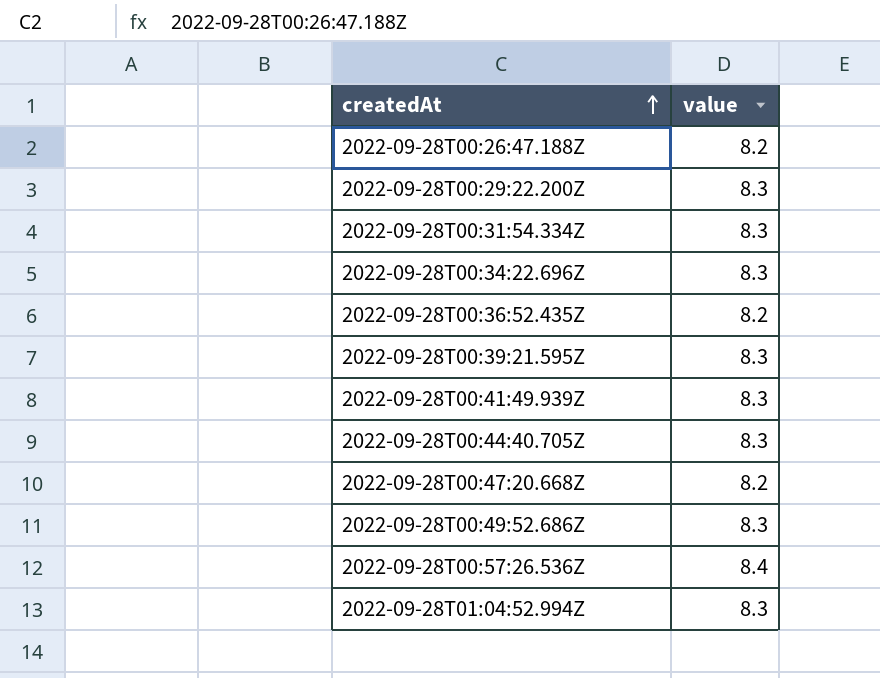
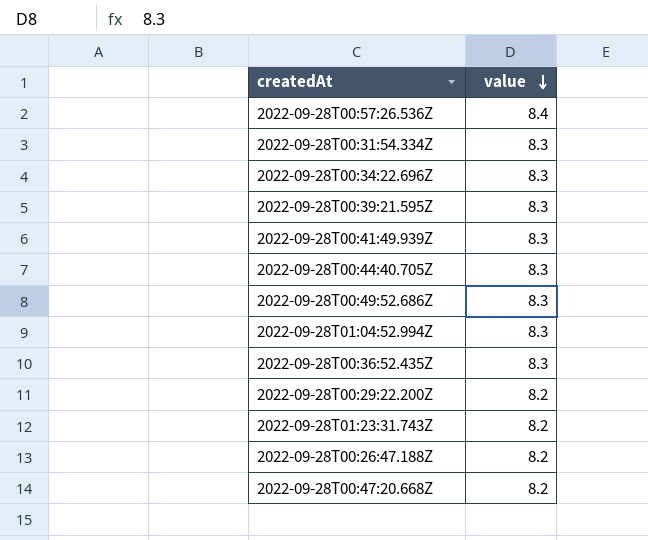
row order: createdAt ascending -> value descending
2022-09-28T00:36:52.435Z | value: 8.2 -> 8.3
2022-09-28T00:29:22.200Z | value: 8.3 -> 8.2
row 2022-09-28T01:23:31.743Z: none -> 8.2

